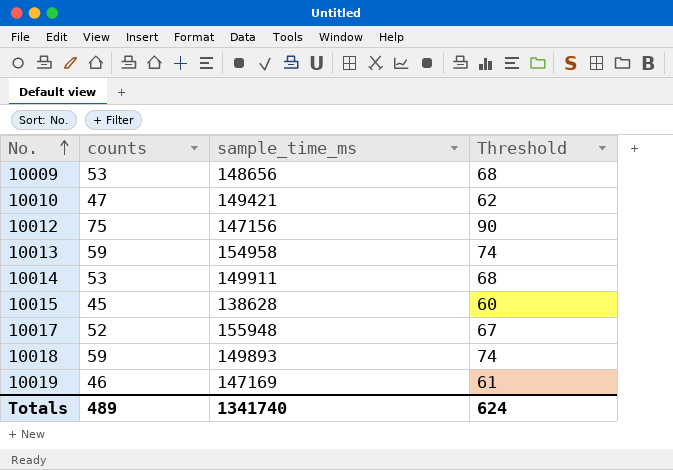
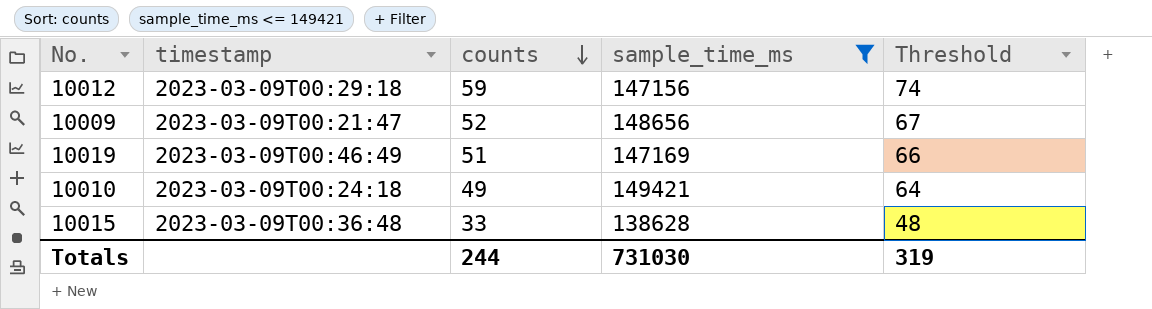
filter: none -> sample_time_ms <= 149421
row order: No. ascending -> counts descending
column timestamp | position: none -> 2
10012 | counts: 75 -> 59
10012 | Threshold: 90 -> 74
10009 | counts: 53 -> 52
10009 | Threshold: 68 -> 67
10019 | counts: 46 -> 51
10019 | Threshold: 61 -> 66
10010 | counts: 47 -> 49
10010 | Threshold: 62 -> 64
10015 | counts: 45 -> 33
10015 | Threshold: 60 -> 48
Totals | counts: 489 -> 244
Totals | sample_time_ms: 1341740 -> 731030
Totals | Threshold: 624 -> 319

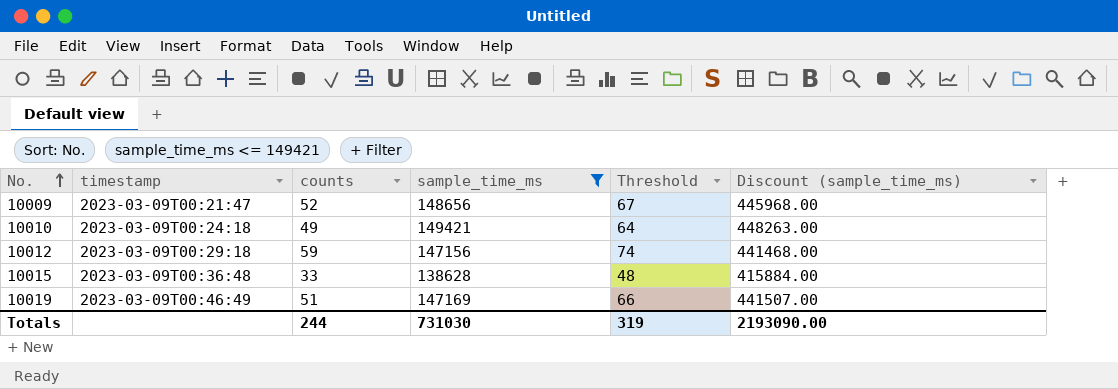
row order: counts descending -> No. ascending
column Discount (sample_time_ms) | formula: none -> [sample_time_ms] * 3

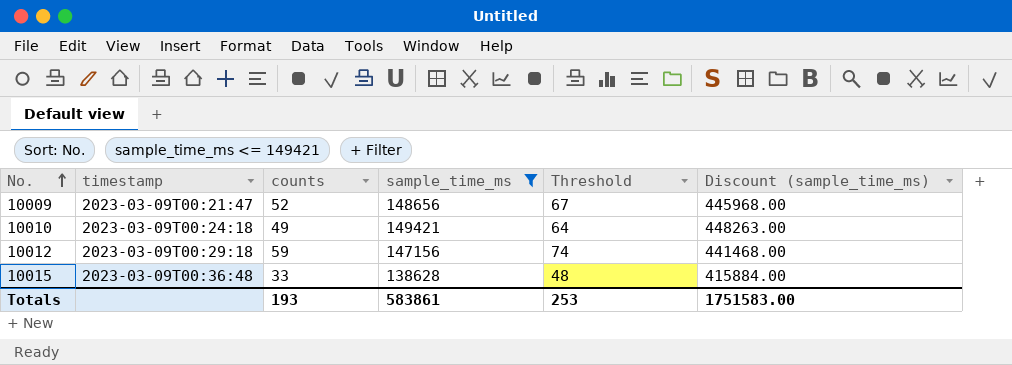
row 10019: 2023-03-09T00:46:49 | 51 | 147169 | 66 | 441507.00 -> none
Totals | counts: 244 -> 193
Totals | sample_time_ms: 731030 -> 583861
Totals | Threshold: 319 -> 253
Totals | Discount (sample_time_ms): 2193090.00 -> 1751583.00

